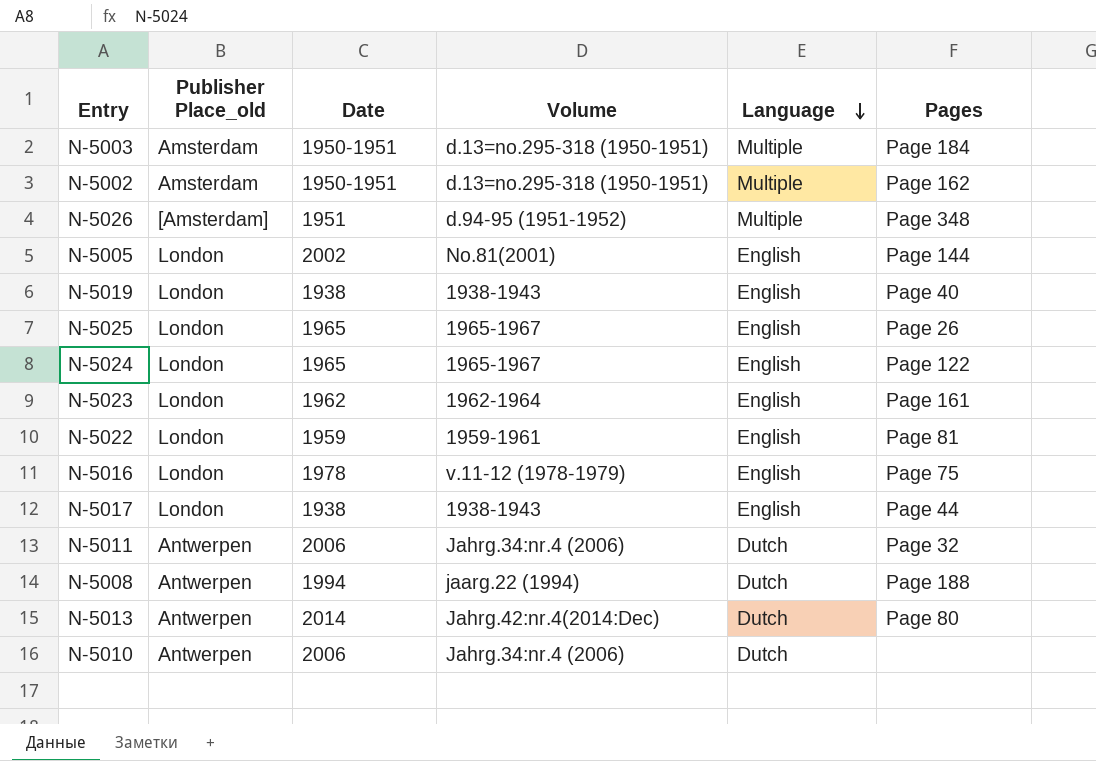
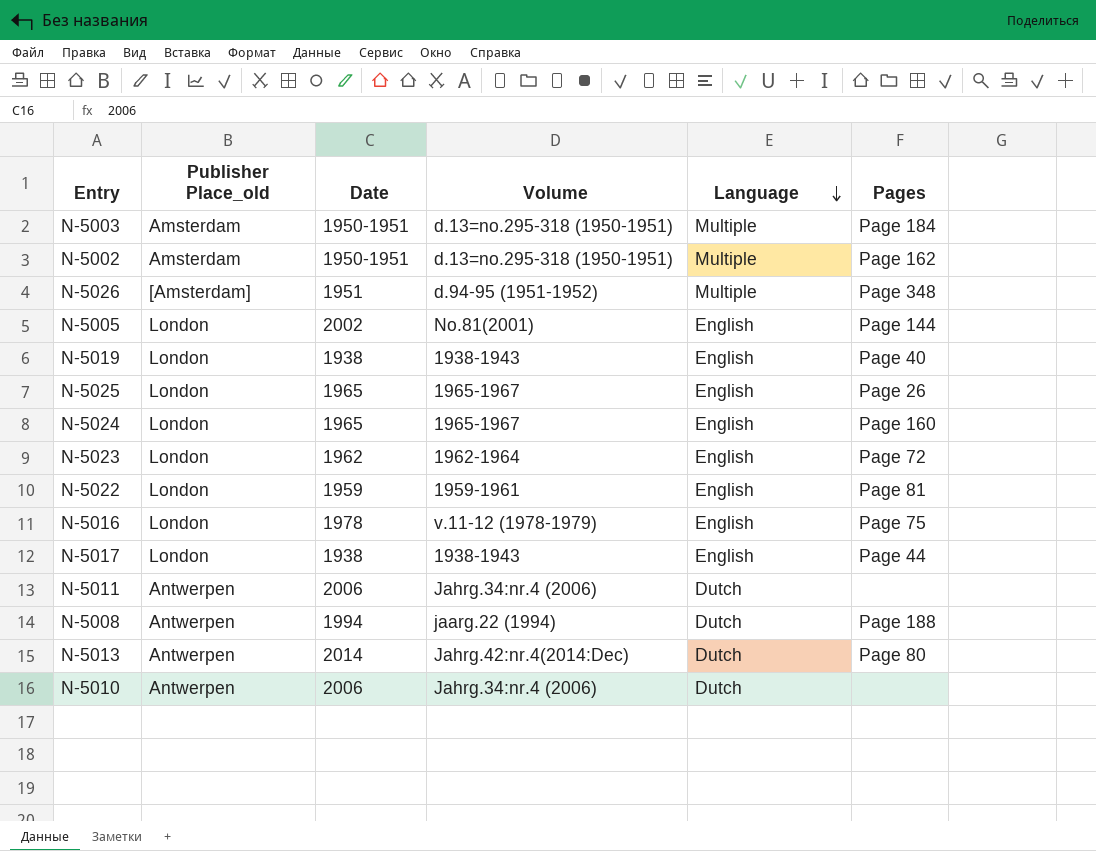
N-5024 | Pages: Page 122 -> Page 160
N-5023 | Pages: Page 161 -> Page 72
N-5011 | Pages: Page 32 -> none

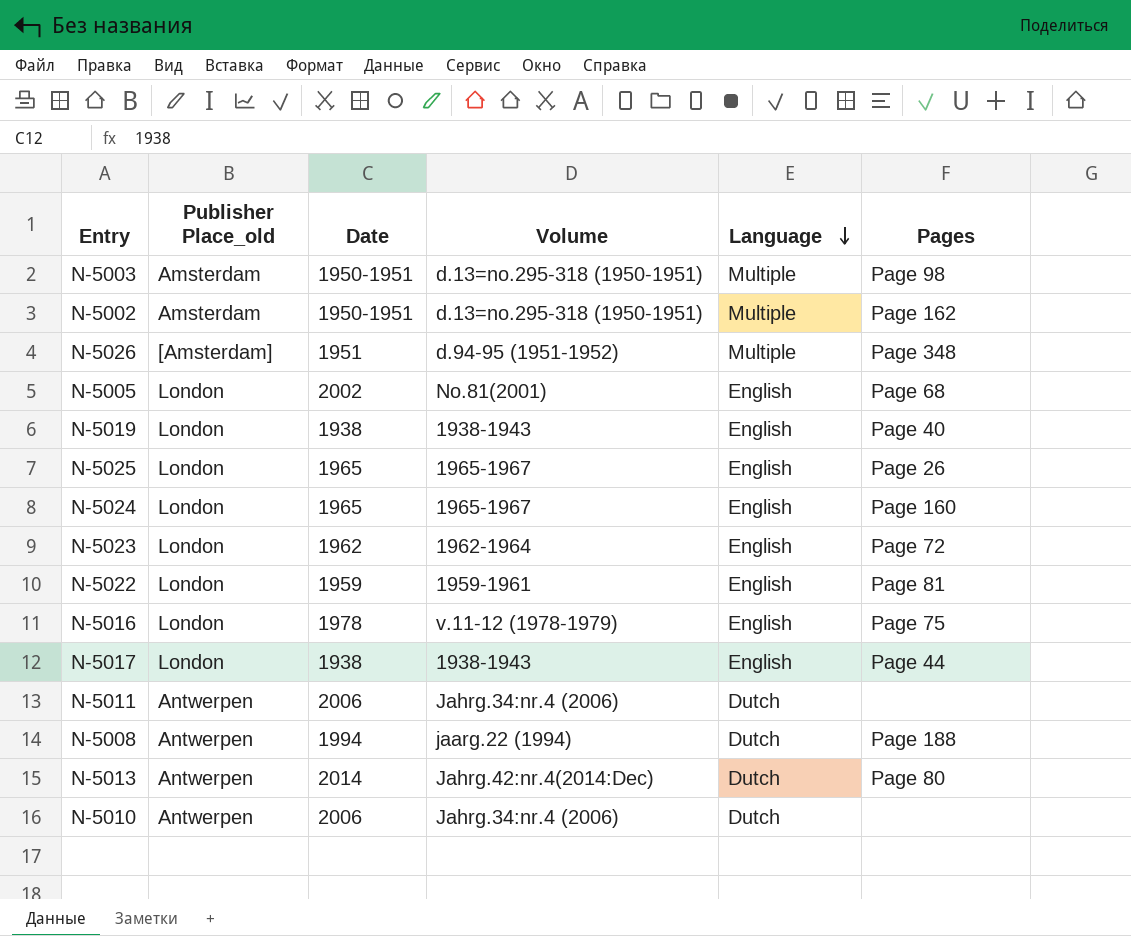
N-5003 | Pages: Page 184 -> Page 98
N-5005 | Pages: Page 144 -> Page 68

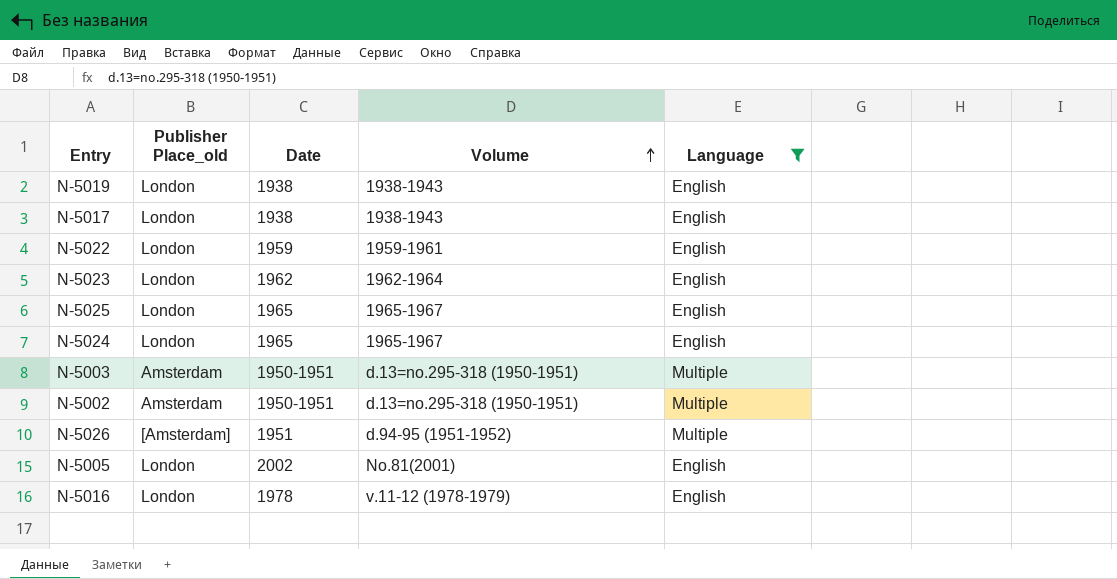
filter: none -> Language != Dutch
row order: Language descending -> Volume ascending
column Pages | position: 6 -> none

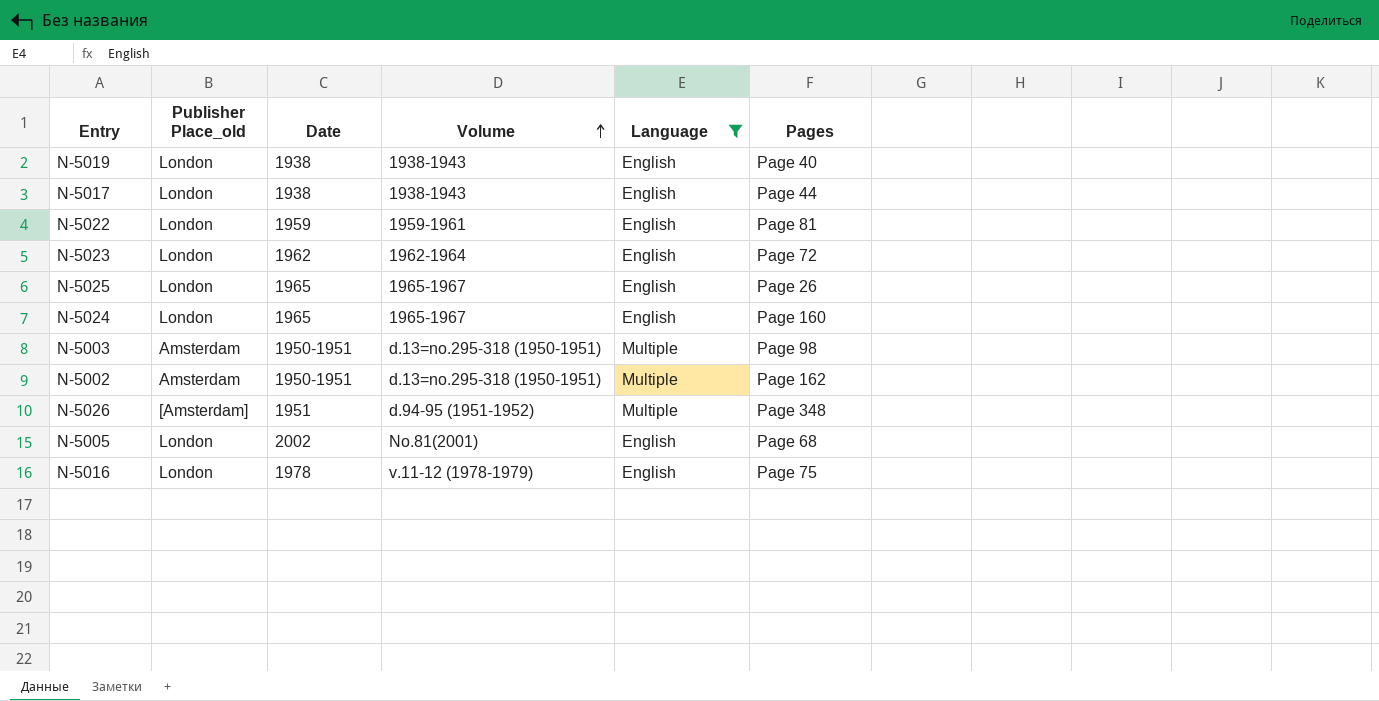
column Pages | position: none -> 6

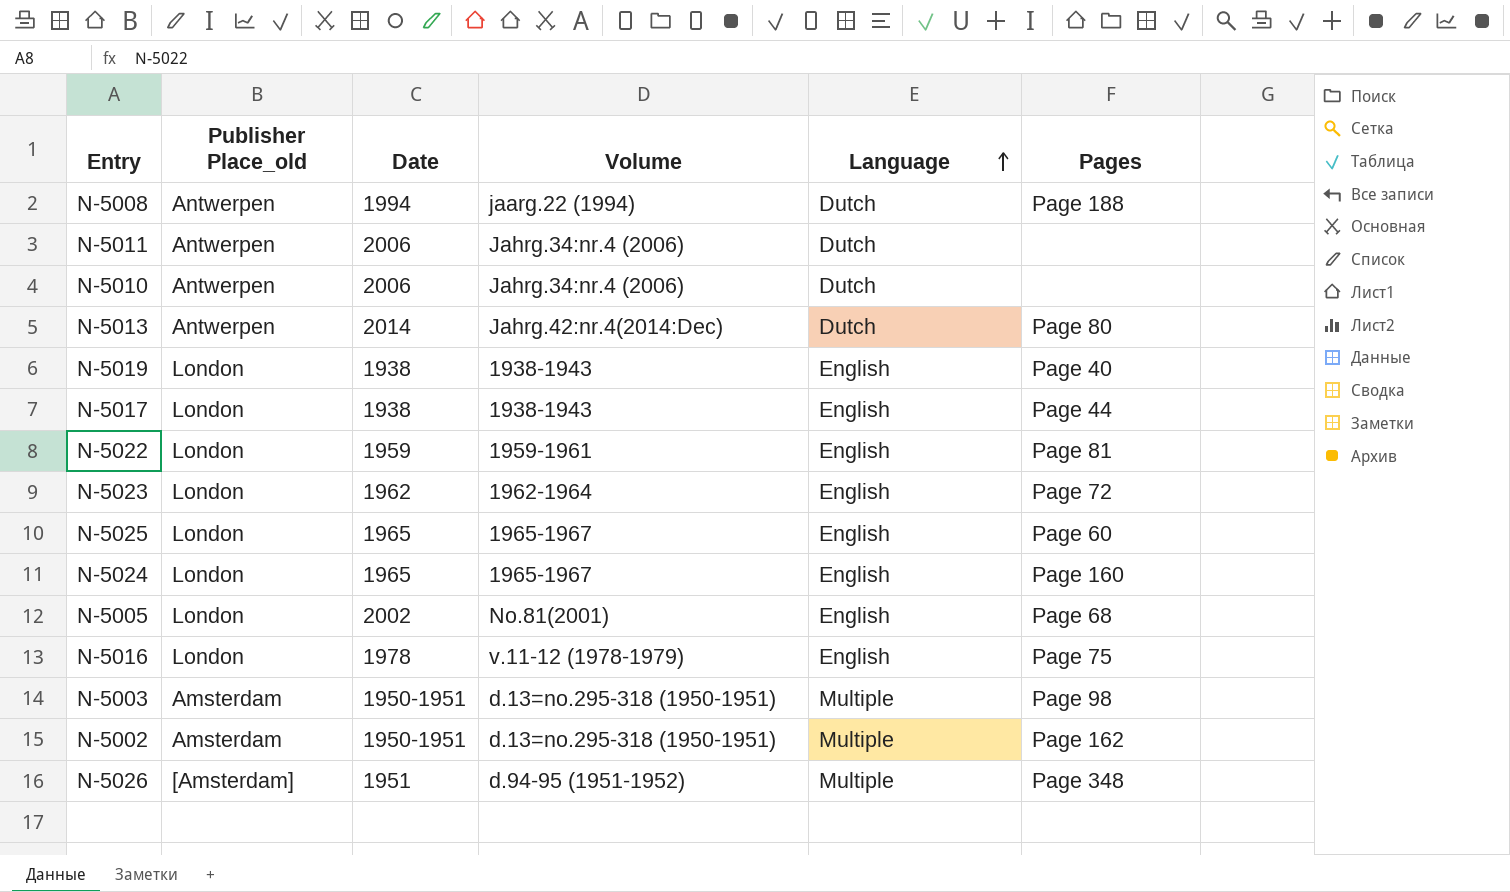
filter: Language != Dutch -> none
row order: Volume ascending -> Language ascending
N-5025 | Pages: Page 26 -> Page 60

